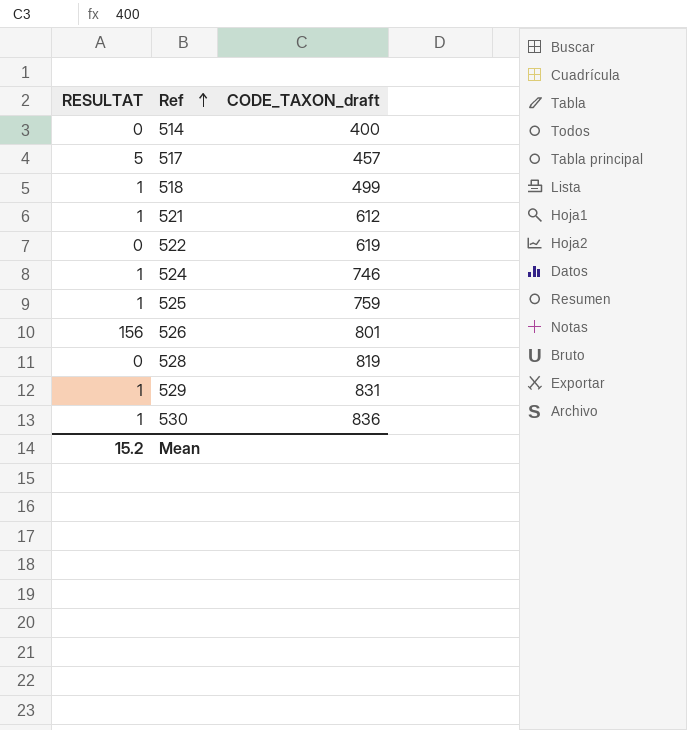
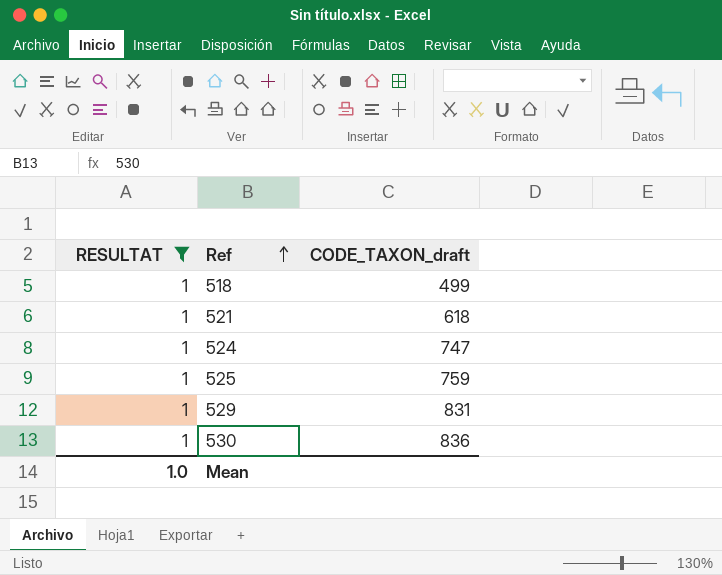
filter: none -> RESULTAT = 1
521 | CODE_TAXON_draft: 612 -> 618
524 | CODE_TAXON_draft: 746 -> 747
Mean | RESULTAT: 15.2 -> 1.0

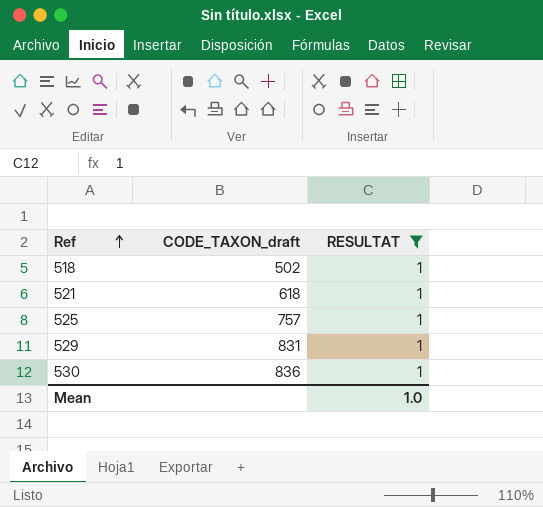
column RESULTAT | position: 1 -> 3
row 524: 1 | 747 -> none
518 | CODE_TAXON_draft: 499 -> 502
525 | CODE_TAXON_draft: 759 -> 757

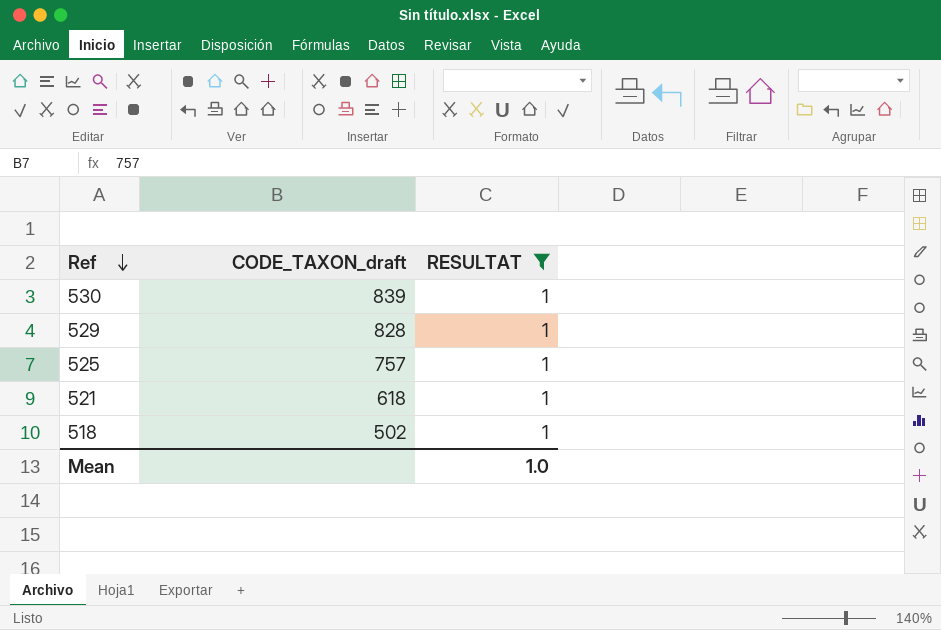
row order: Ref ascending -> Ref descending
530 | CODE_TAXON_draft: 836 -> 839
529 | CODE_TAXON_draft: 831 -> 828

